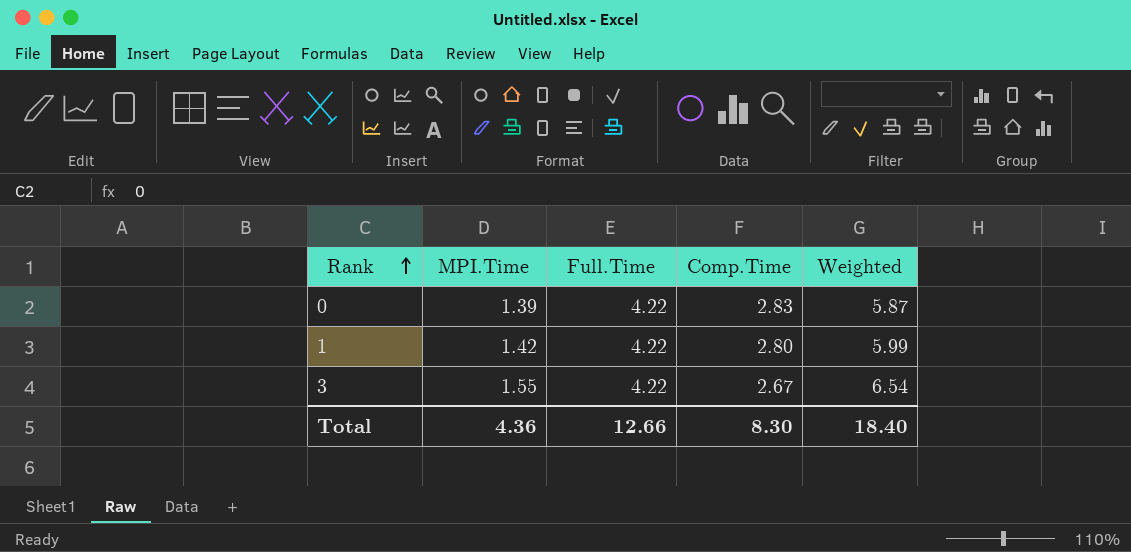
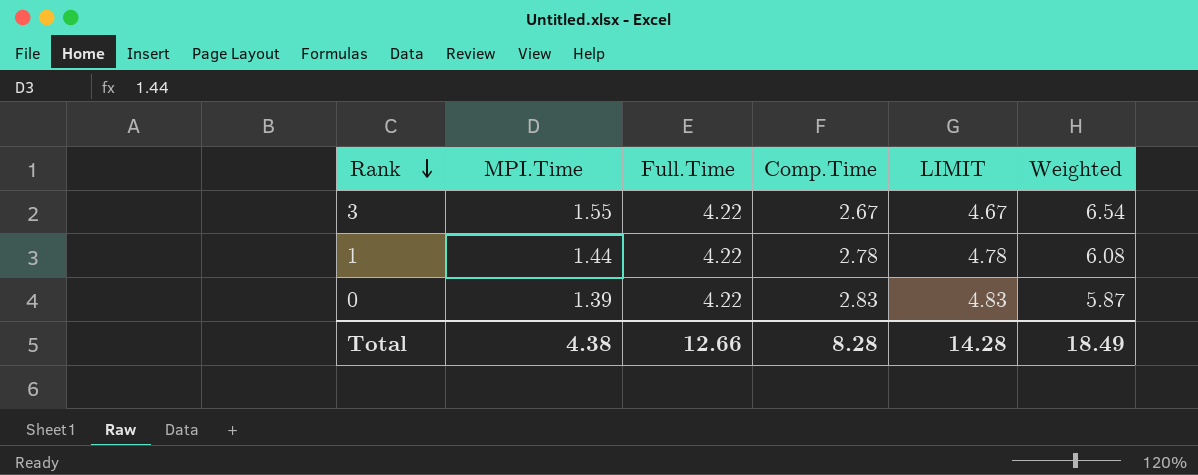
row order: Rank ascending -> Rank descending
column LIMIT | formula: none -> [Comp.Time] + 2
1 | MPI.Time: 1.42 -> 1.44
1 | Comp.Time: 2.80 -> 2.78
1 | Weighted: 5.99 -> 6.08
Total | MPI.Time: 4.36 -> 4.38
Total | Comp.Time: 8.30 -> 8.28
Total | Weighted: 18.40 -> 18.49

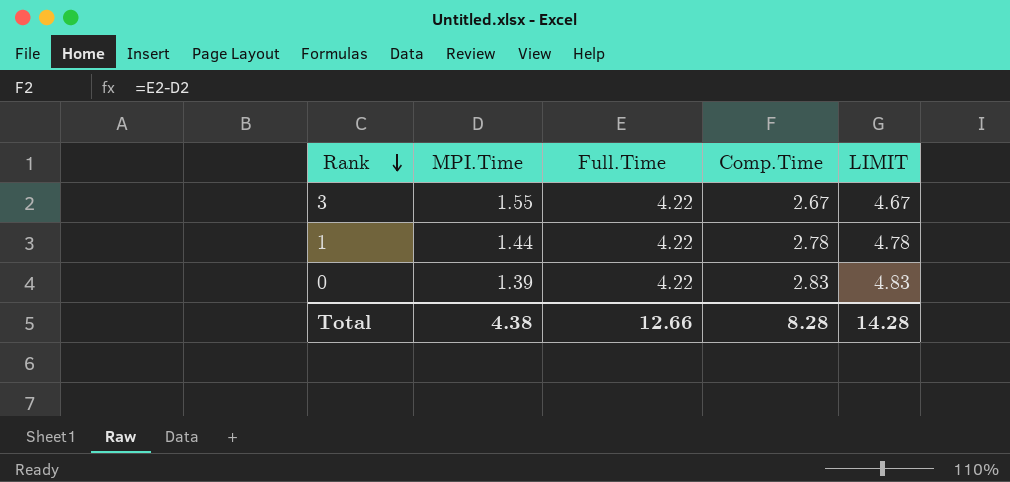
column Weighted | formula: [MPI.Time] * [Full.Time] -> none

